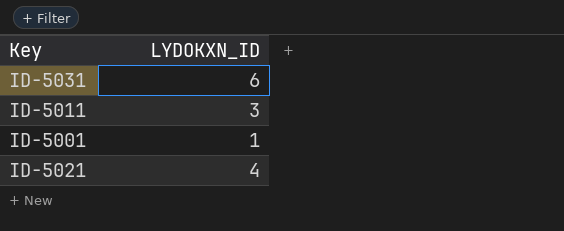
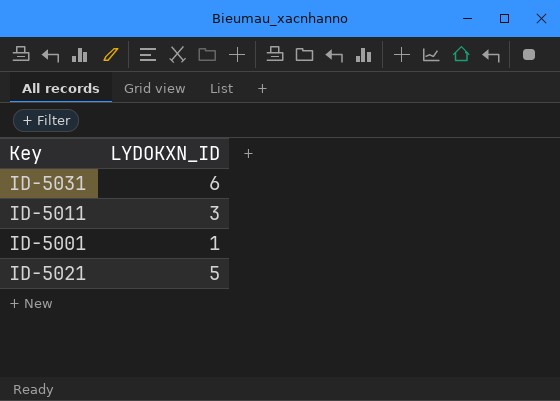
ID-5021 | LYDOKXN_ID: 4 -> 5

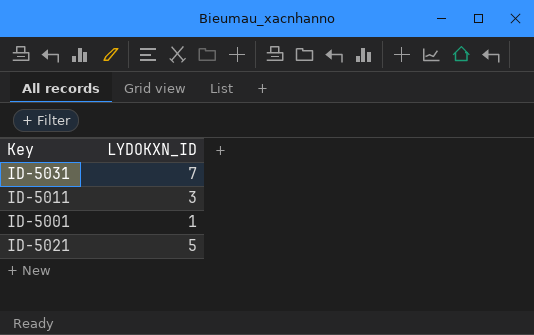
ID-5031 | LYDOKXN_ID: 6 -> 7

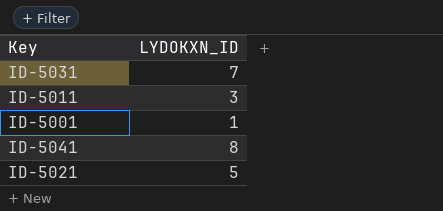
row ID-5041: none -> 8

